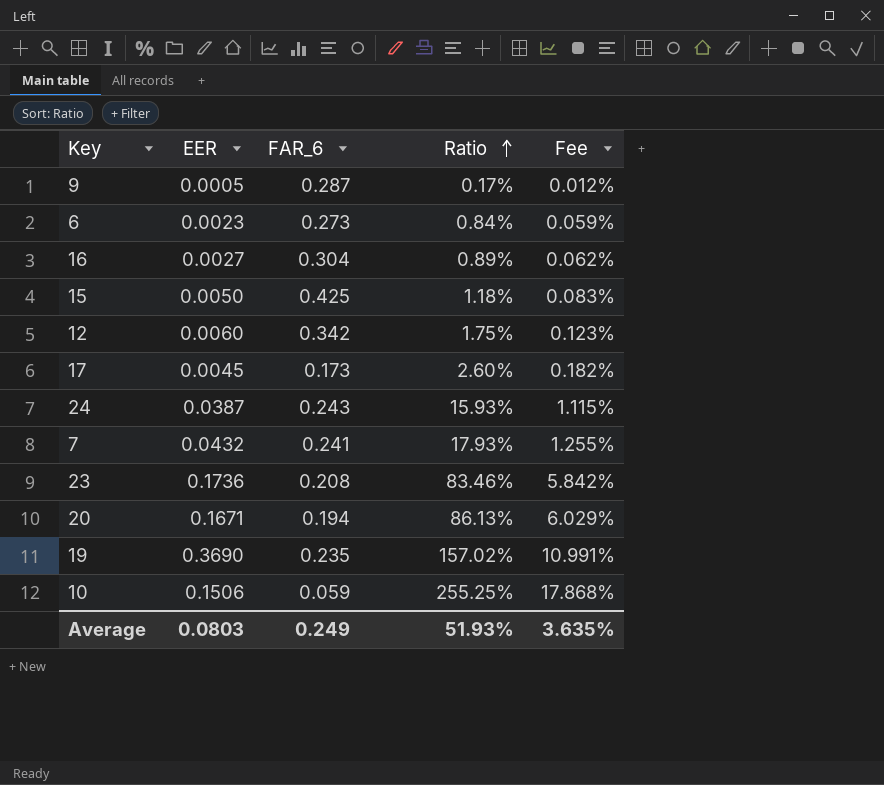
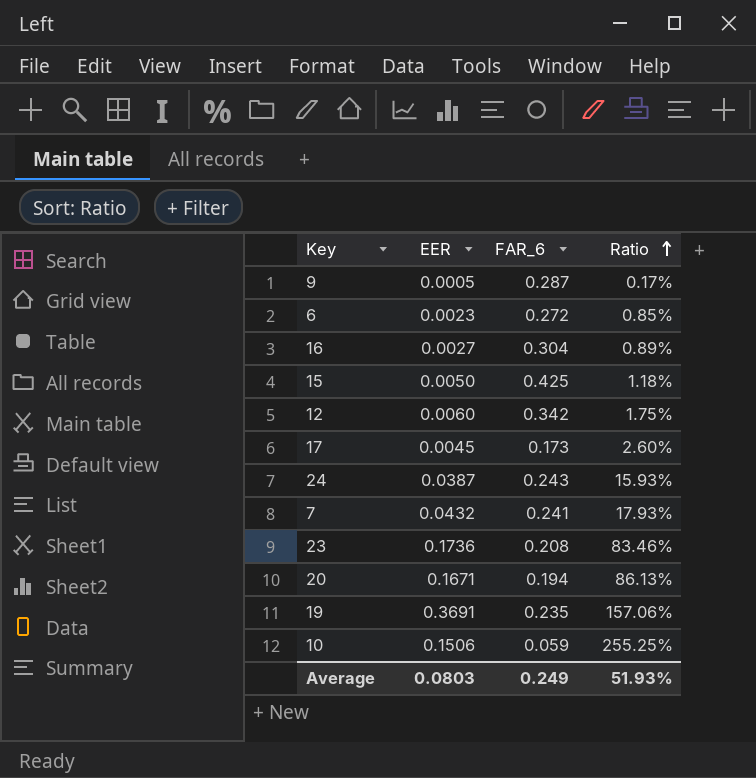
column Fee | formula: [Ratio] * 0.07 -> none
6 | FAR_6: 0.273 -> 0.272
6 | Ratio: 0.84% -> 0.85%
19 | EER: 0.3690 -> 0.3691
19 | Ratio: 157.02% -> 157.06%

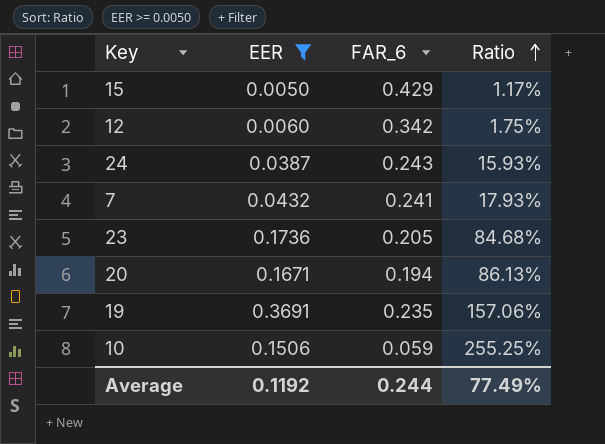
filter: none -> EER >= 0.0050
15 | FAR_6: 0.425 -> 0.429
15 | Ratio: 1.18% -> 1.17%
23 | FAR_6: 0.208 -> 0.205
23 | Ratio: 83.46% -> 84.68%
Average | EER: 0.0803 -> 0.1192
Average | FAR_6: 0.249 -> 0.244
Average | Ratio: 51.93% -> 77.49%

